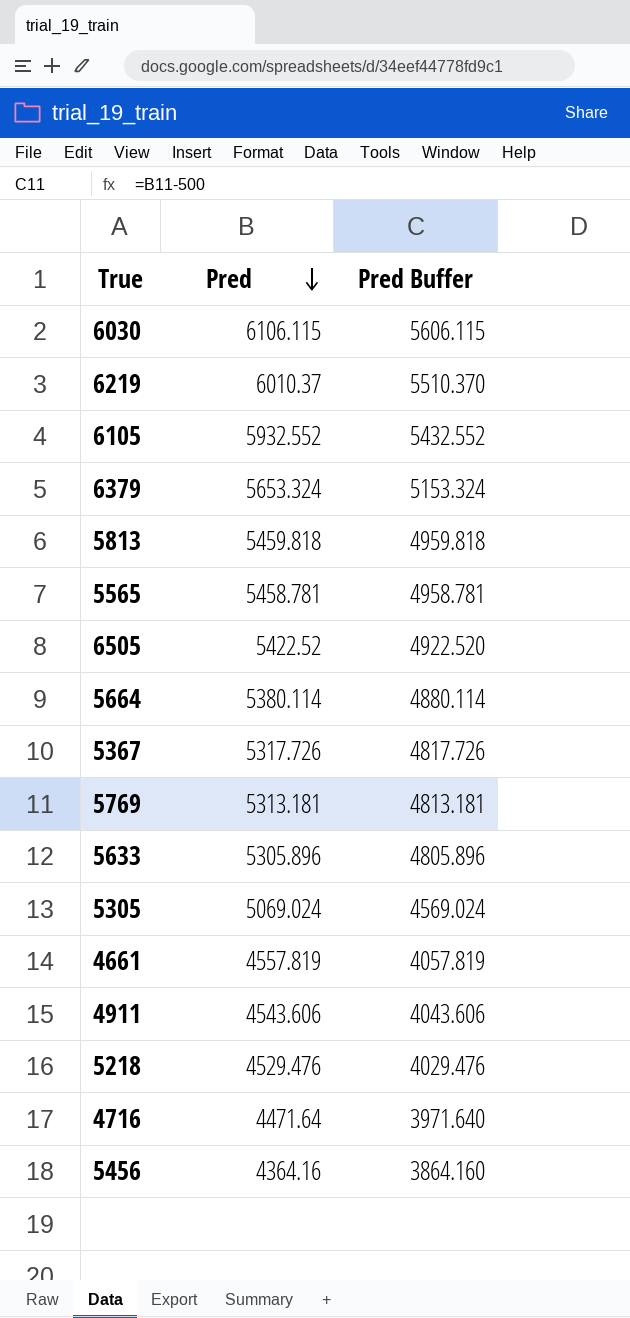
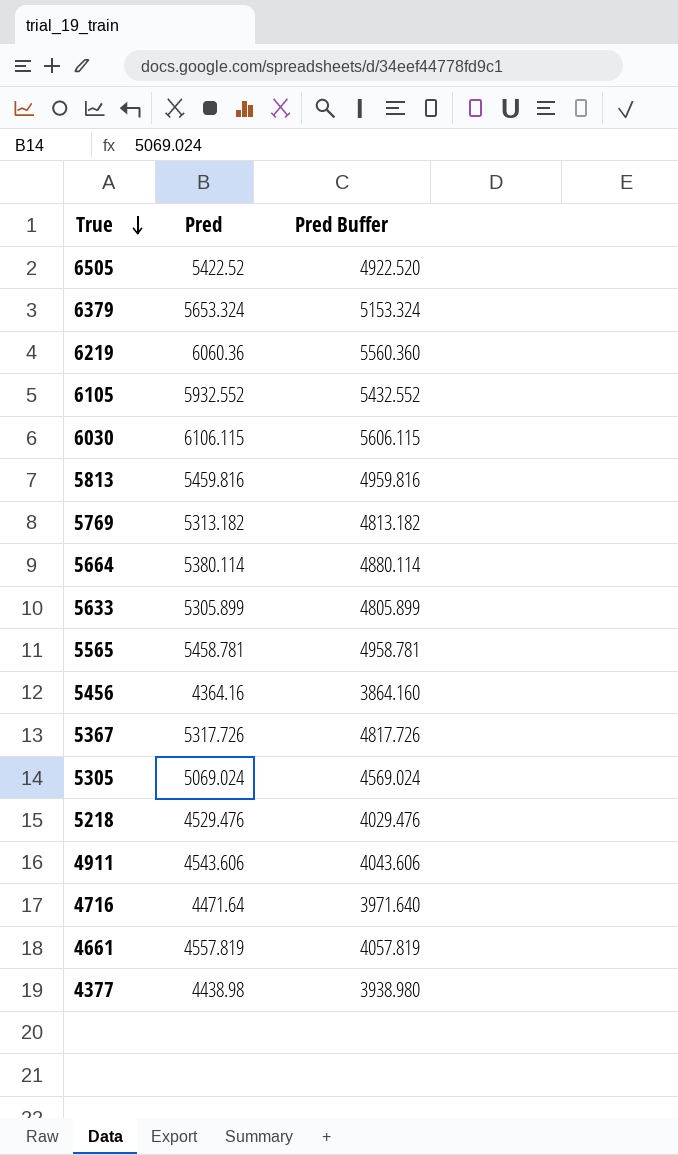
row order: Pred descending -> True descending
6219 | Pred: 6010.37 -> 6060.36
6219 | Pred Buffer: 5510.370 -> 5560.360
5813 | Pred: 5459.818 -> 5459.816
5813 | Pred Buffer: 4959.818 -> 4959.816
5769 | Pred: 5313.181 -> 5313.182
5769 | Pred Buffer: 4813.181 -> 4813.182
5633 | Pred: 5305.896 -> 5305.899
5633 | Pred Buffer: 4805.896 -> 4805.899
row 4377: none -> 4438.98 | 3938.980

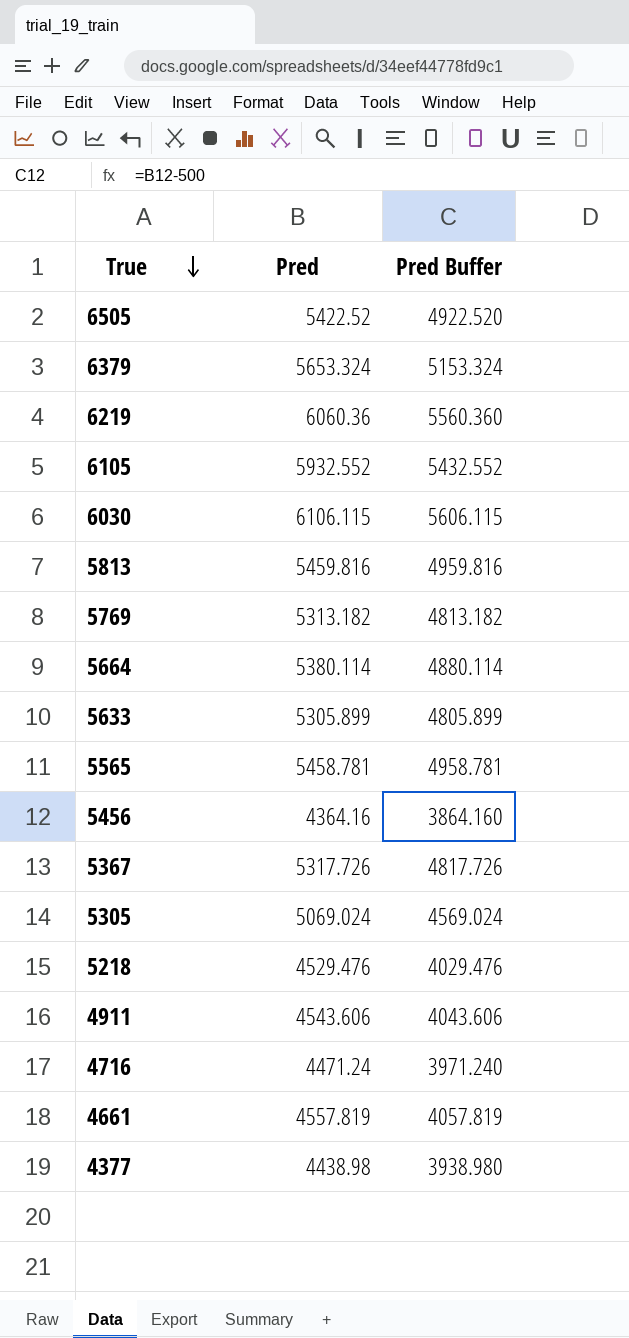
4716 | Pred: 4471.64 -> 4471.24
4716 | Pred Buffer: 3971.640 -> 3971.240

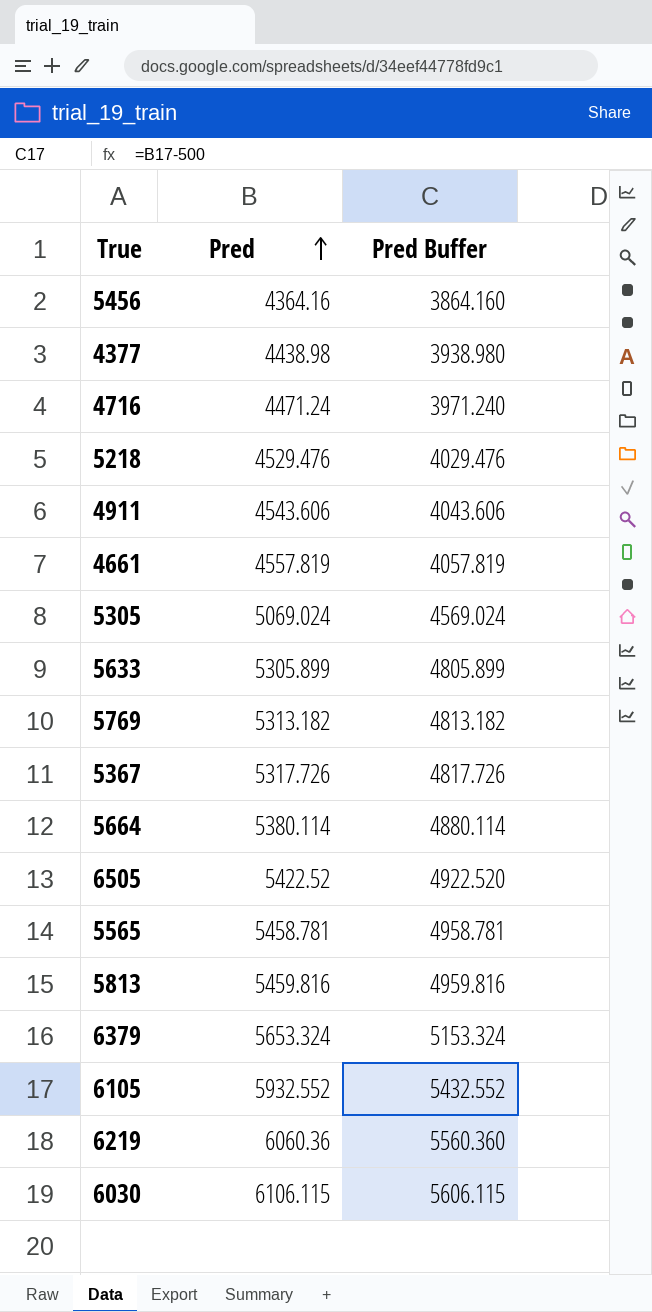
row order: True descending -> Pred ascending

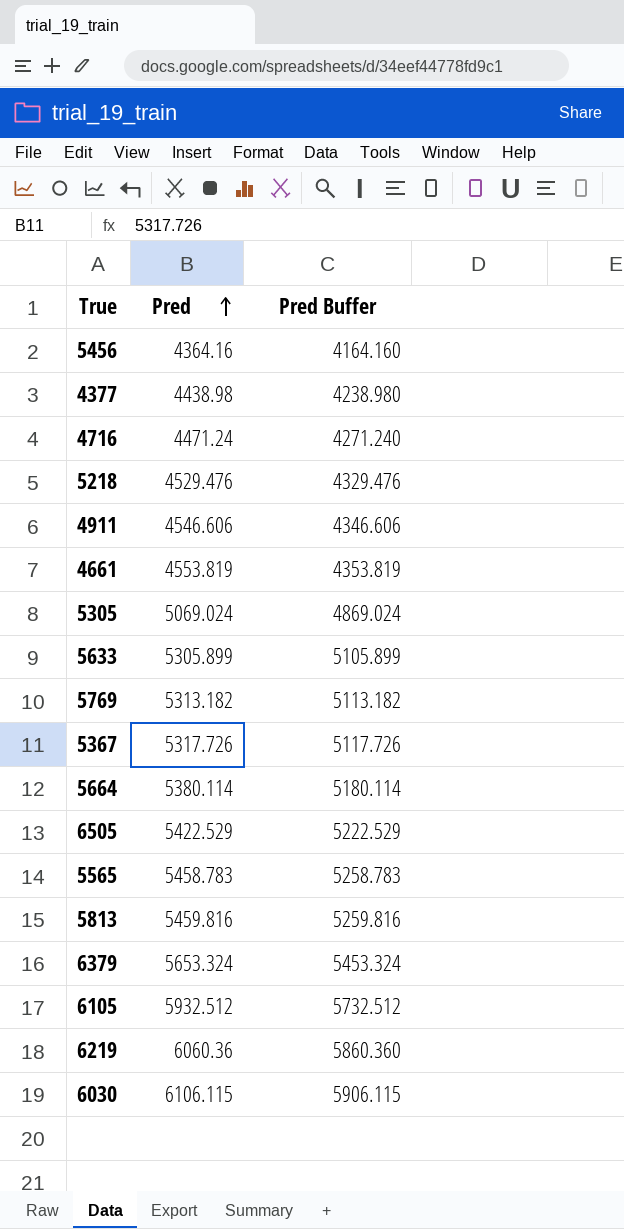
column Pred Buffer | formula: [Pred] - 500 -> [Pred] - 200
4911 | Pred: 4543.606 -> 4546.606
4661 | Pred: 4557.819 -> 4553.819
6505 | Pred: 5422.52 -> 5422.529
5565 | Pred: 5458.781 -> 5458.783
6105 | Pred: 5932.552 -> 5932.512

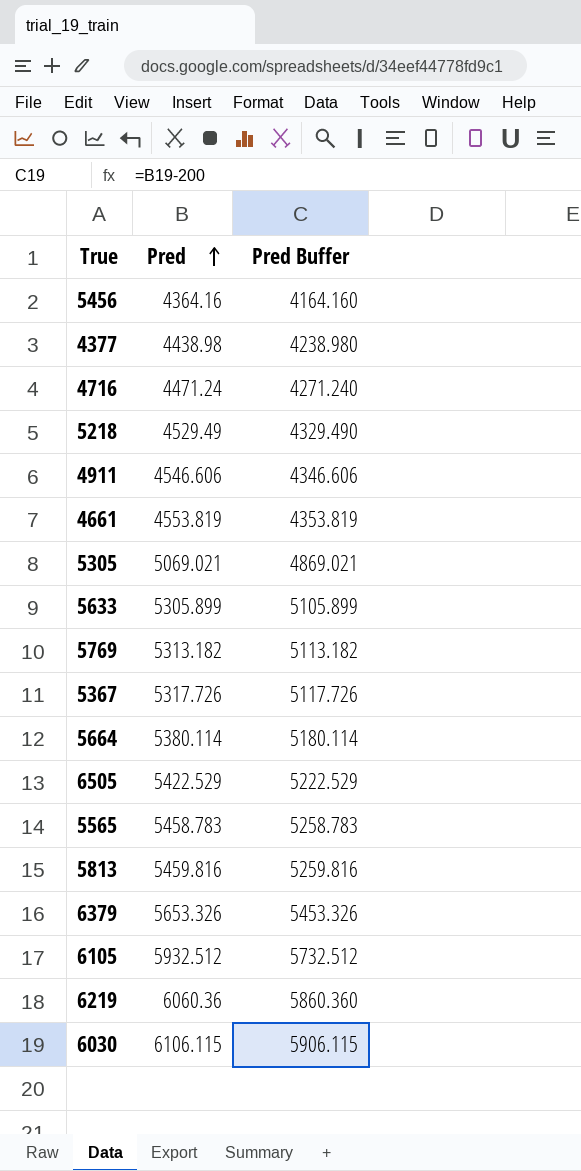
5218 | Pred: 4529.476 -> 4529.49
5218 | Pred Buffer: 4329.476 -> 4329.490
5305 | Pred: 5069.024 -> 5069.021
5305 | Pred Buffer: 4869.024 -> 4869.021
6379 | Pred: 5653.324 -> 5653.326
6379 | Pred Buffer: 5453.324 -> 5453.326

